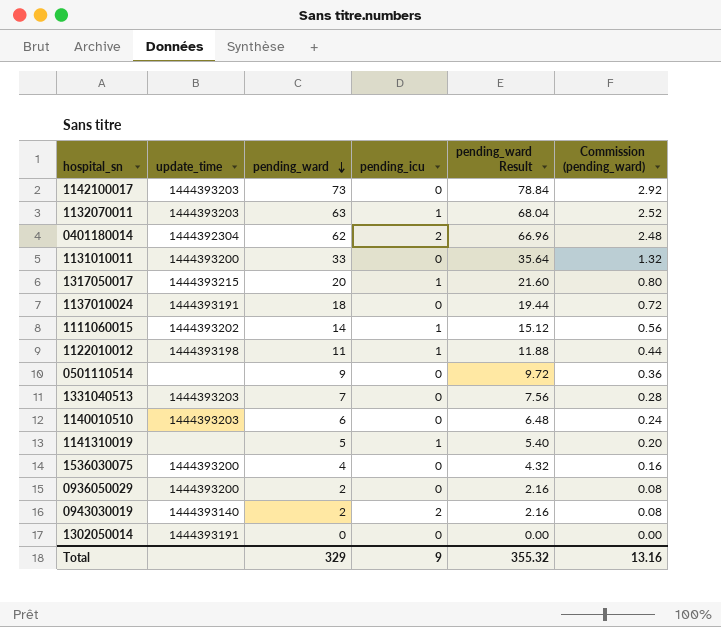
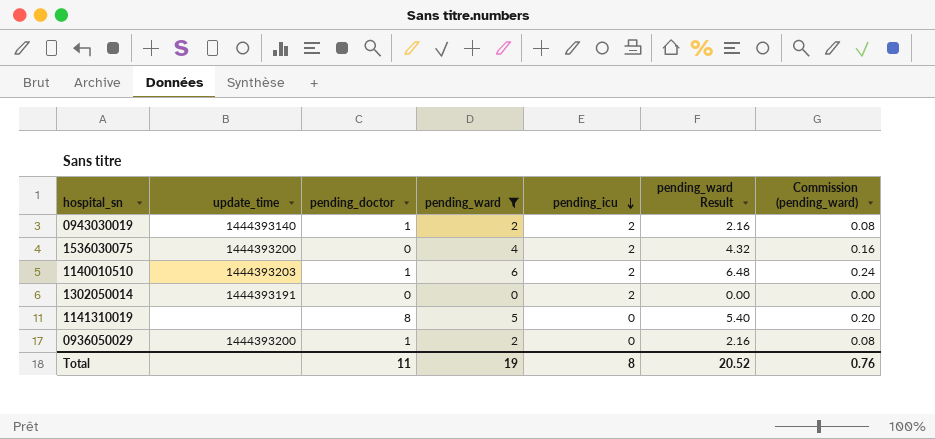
filter: none -> pending_ward <= 6
row order: pending_ward descending -> pending_icu descending
column pending_doctor | position: none -> 3
1536030075 | pending_icu: 0 -> 2
1140010510 | pending_icu: 0 -> 2
1302050014 | pending_icu: 0 -> 2
1141310019 | pending_icu: 1 -> 0
Total | pending_ward: 329 -> 19
Total | pending_icu: 9 -> 8
Total | pending_ward Result: 355.32 -> 20.52
Total | Commission (pending_ward): 13.16 -> 0.76

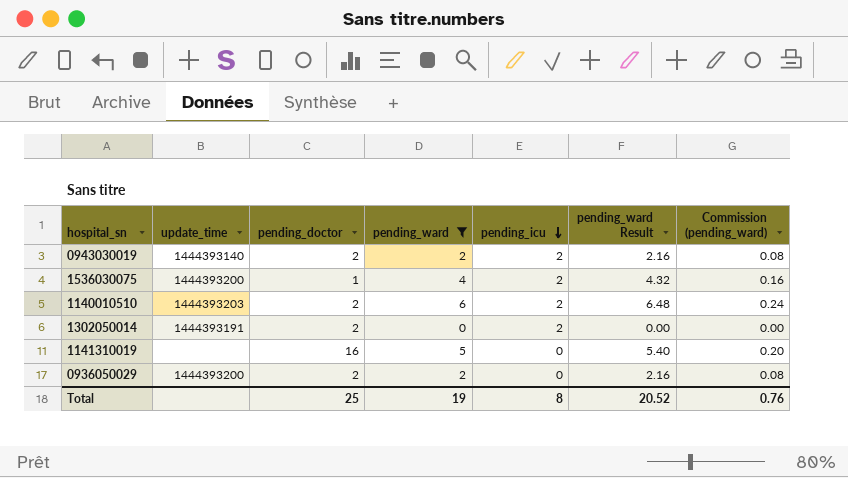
0943030019 | pending_doctor: 1 -> 2
1536030075 | pending_doctor: 0 -> 1
1140010510 | pending_doctor: 1 -> 2
1302050014 | pending_doctor: 0 -> 2
1141310019 | pending_doctor: 8 -> 16
0936050029 | pending_doctor: 1 -> 2
Total | pending_doctor: 11 -> 25

